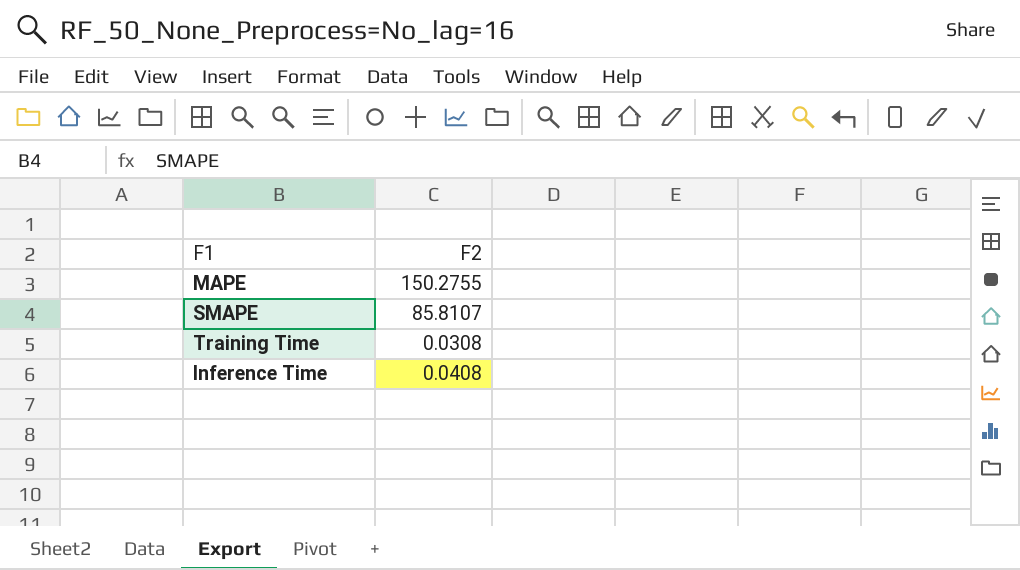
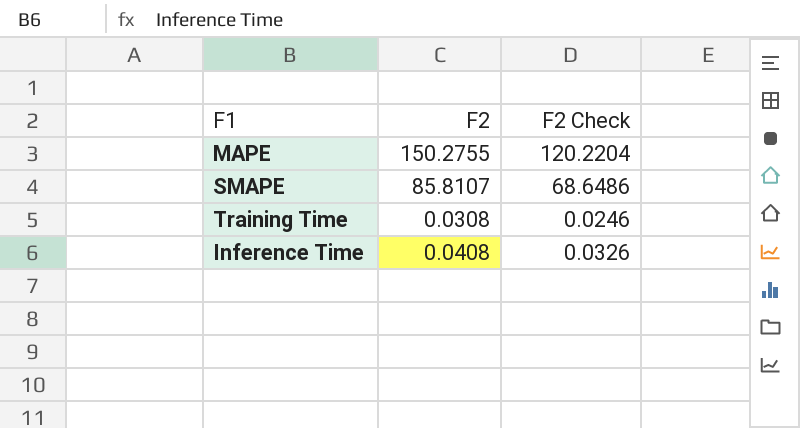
column F2 Check | formula: none -> [F2] * 0.8

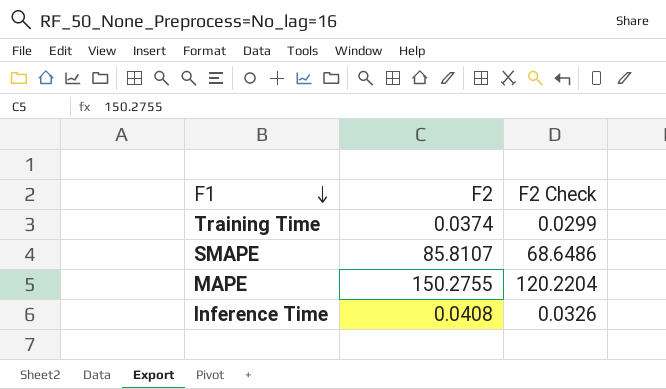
row order: none -> F1 descending
Training Time | F2: 0.0308 -> 0.0374
Training Time | F2 Check: 0.0246 -> 0.0299

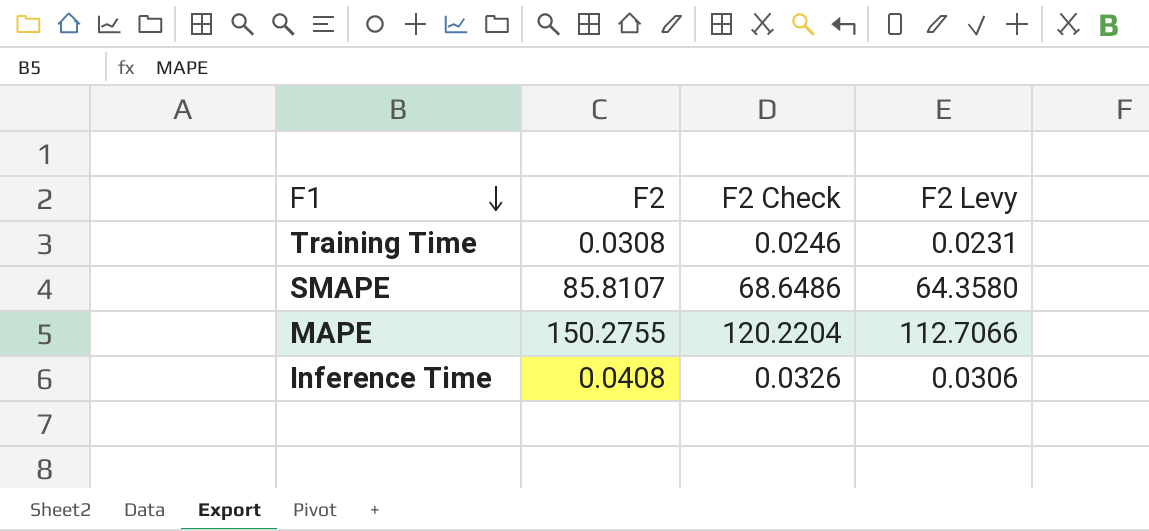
column F2 Levy | formula: none -> [F2] * 0.75
Training Time | F2: 0.0374 -> 0.0308
Training Time | F2 Check: 0.0299 -> 0.0246

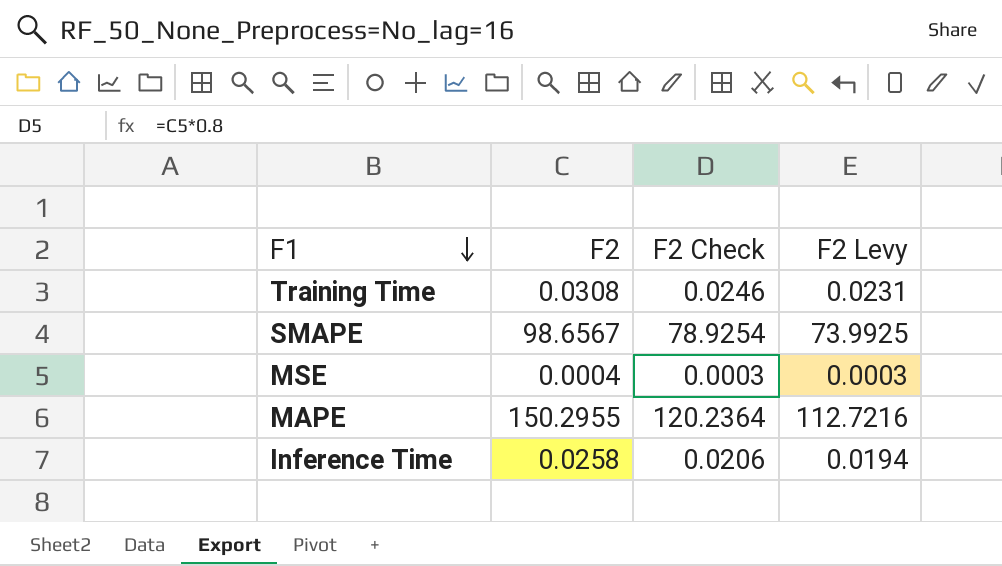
SMAPE | F2: 85.8107 -> 98.6567
SMAPE | F2 Check: 68.6486 -> 78.9254
SMAPE | F2 Levy: 64.3580 -> 73.9925
row MSE: none -> 0.0004 | 0.0003 | 0.0003
MAPE | F2: 150.2755 -> 150.2955
MAPE | F2 Check: 120.2204 -> 120.2364
MAPE | F2 Levy: 112.7066 -> 112.7216
Inference Time | F2: 0.0408 -> 0.0258
Inference Time | F2 Check: 0.0326 -> 0.0206
Inference Time | F2 Levy: 0.0306 -> 0.0194

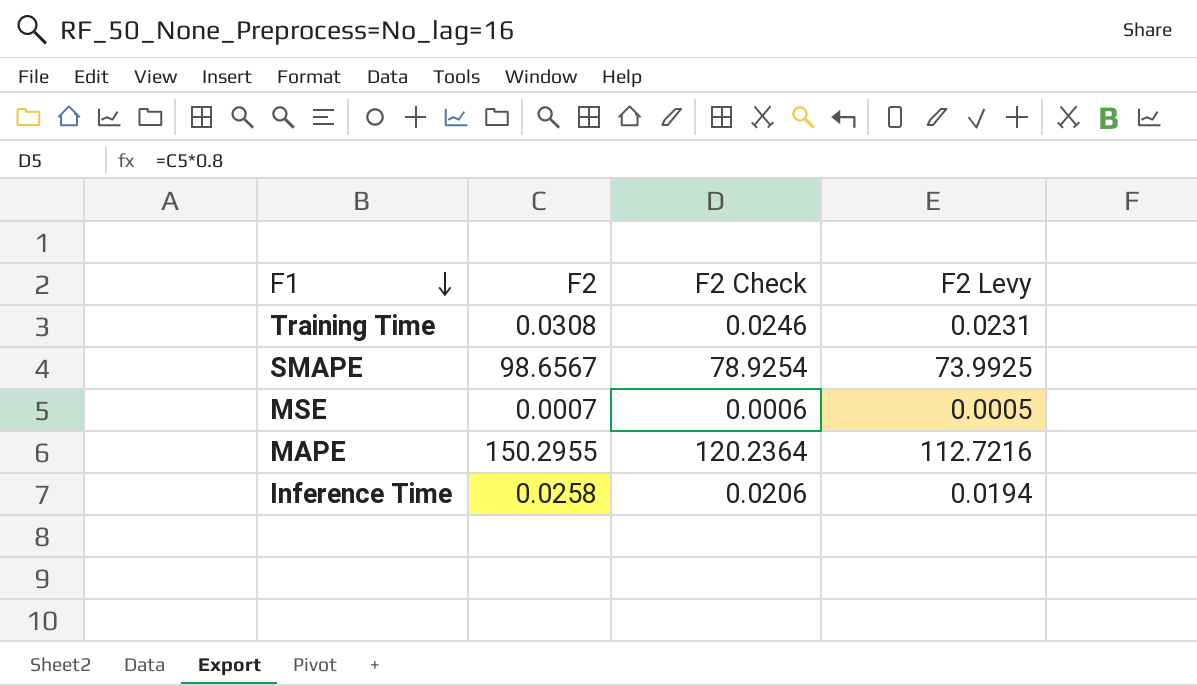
MSE | F2: 0.0004 -> 0.0007
MSE | F2 Check: 0.0003 -> 0.0006
MSE | F2 Levy: 0.0003 -> 0.0005

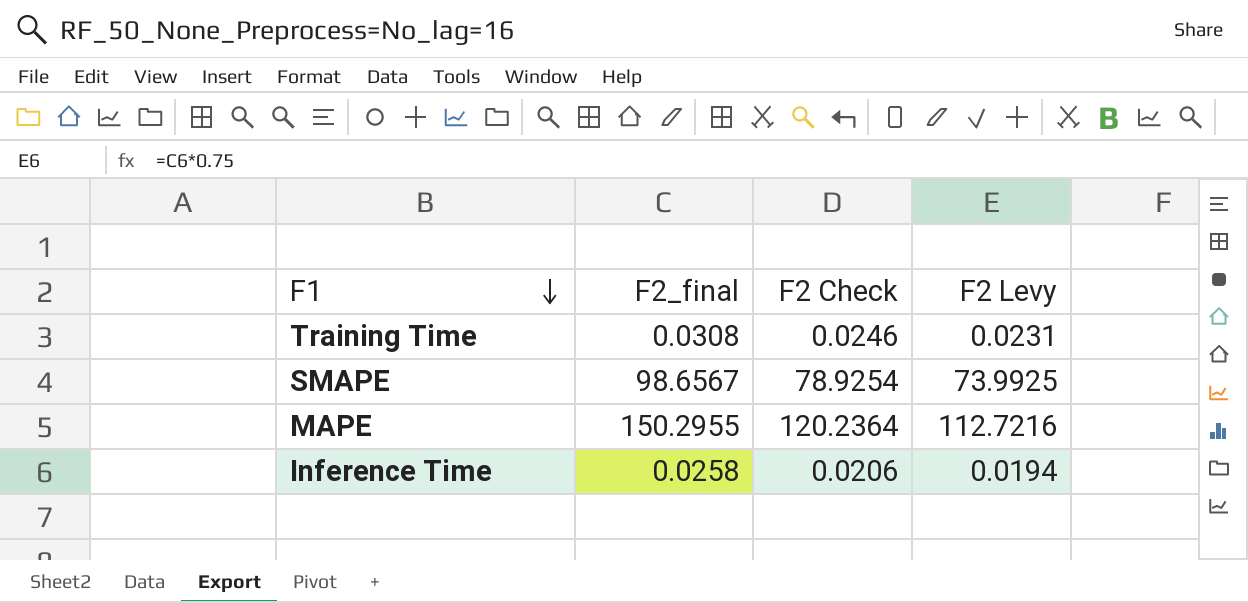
column name: F2 -> F2_final
row MSE: 0.0007 | 0.0006 | 0.0005 -> none

